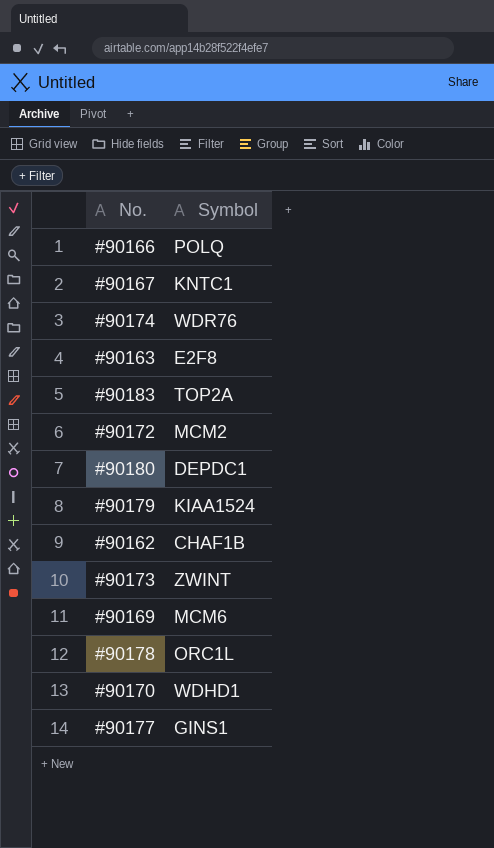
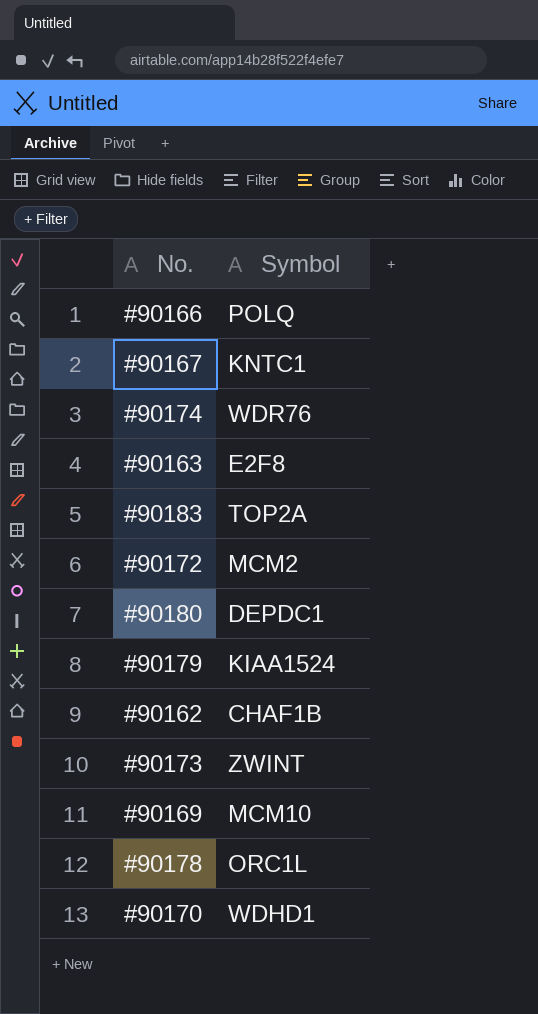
row #90177: GINS1 -> none
#90169 | Symbol: MCM6 -> MCM10

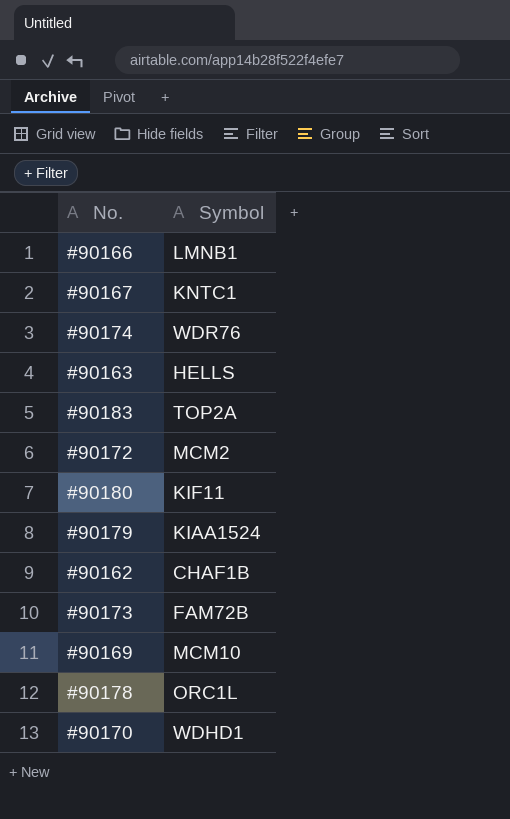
#90166 | Symbol: POLQ -> LMNB1
#90163 | Symbol: E2F8 -> HELLS
#90180 | Symbol: DEPDC1 -> KIF11
#90173 | Symbol: ZWINT -> FAM72B

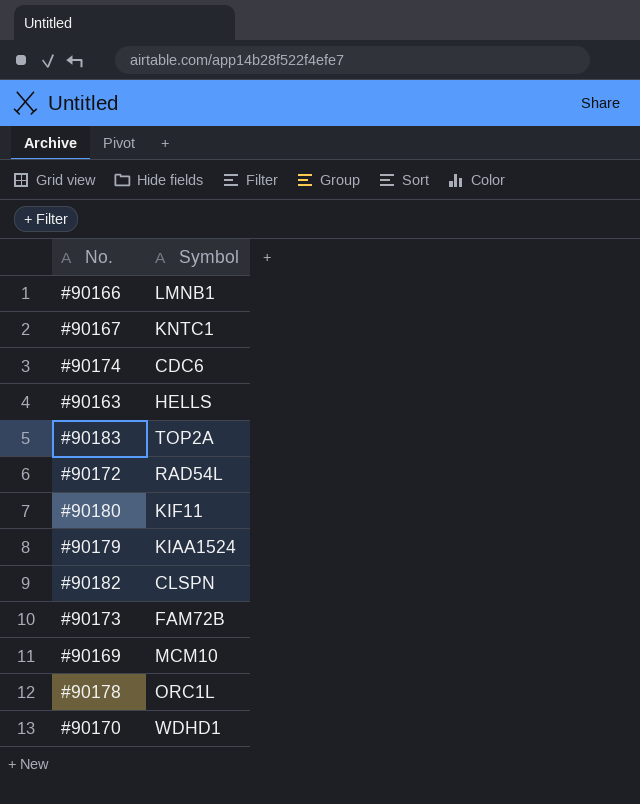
row #90162: CHAF1B -> none
#90174 | Symbol: WDR76 -> CDC6
#90172 | Symbol: MCM2 -> RAD54L
row #90182: none -> CLSPN

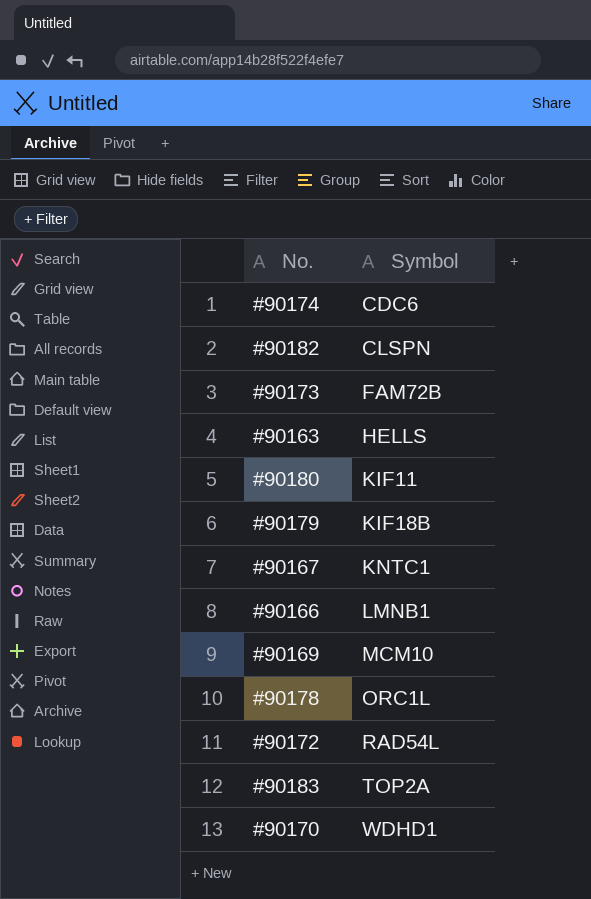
row order: none -> Symbol ascending
#90179 | Symbol: KIAA1524 -> KIF18B

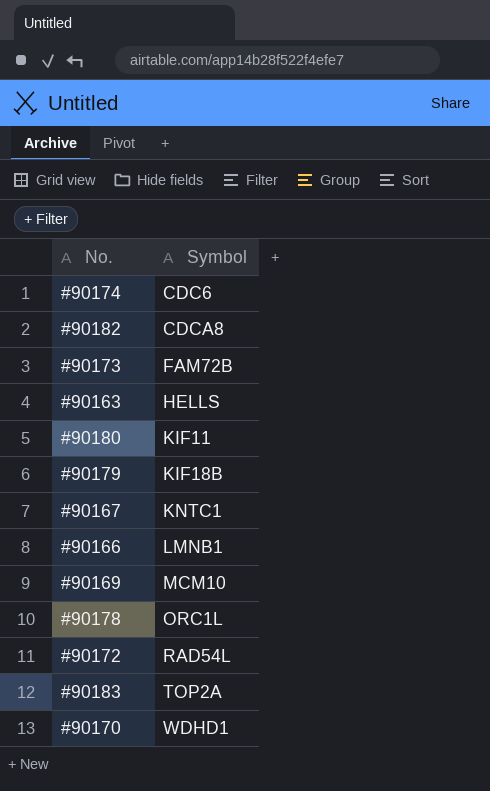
#90182 | Symbol: CLSPN -> CDCA8

